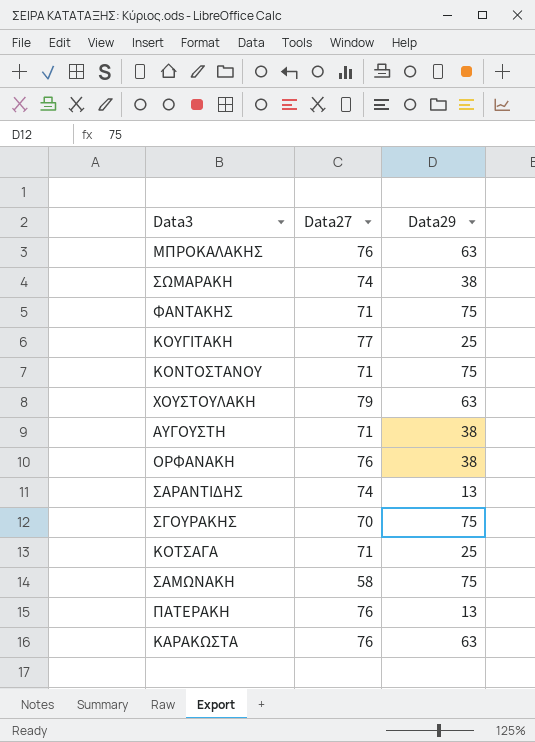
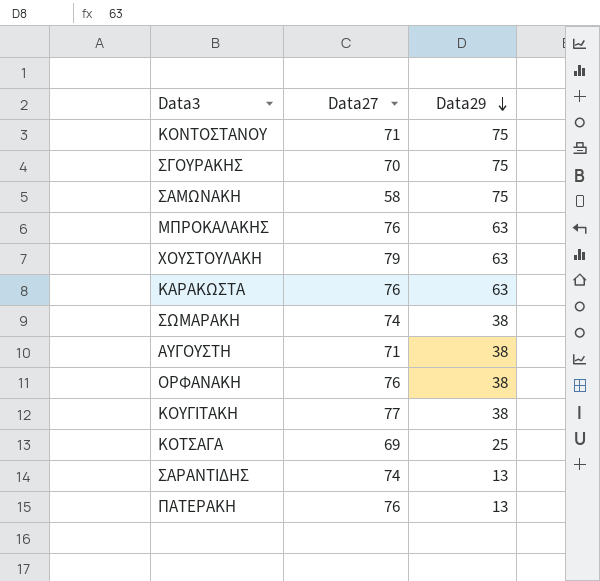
row order: none -> Data29 descending
row ΦΑΝΤΑΚΗΣ: 71 | 75 -> none
ΚΟΥΓΙΤΑΚΗ | Data29: 25 -> 38
ΚΟΤΣΑΓΑ | Data27: 71 -> 69

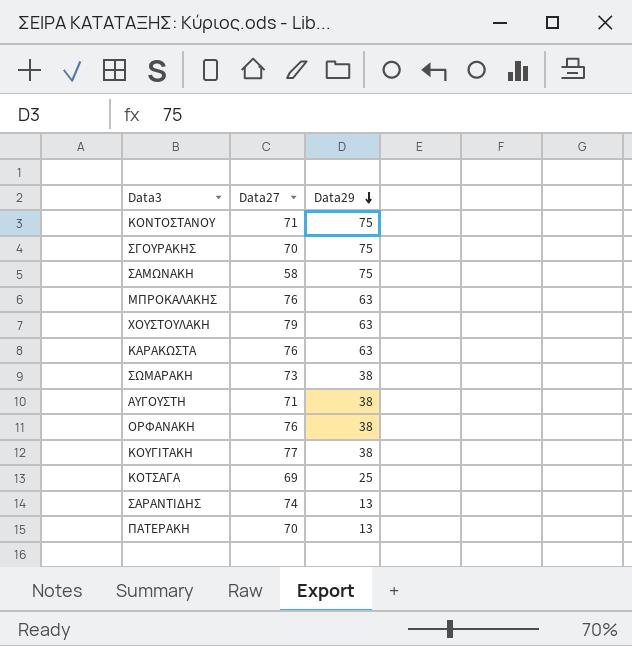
ΣΩΜΑΡΑΚΗ | Data27: 74 -> 73
ΠΑΤΕΡΑΚΗ | Data27: 76 -> 70

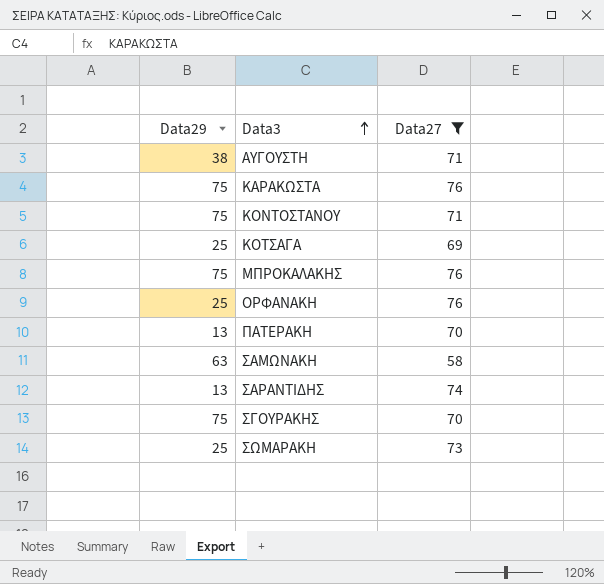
filter: none -> Data27 <= 76
row order: Data29 descending -> Data3 ascending
column Data29 | position: 3 -> 1
ΚΑΡΑΚΩΣΤΑ | Data29: 63 -> 75
ΜΠΡΟΚΑΛΑΚΗΣ | Data29: 63 -> 75
ΟΡΦΑΝΑΚΗ | Data29: 38 -> 25
ΣΑΜΩΝΑΚΗ | Data29: 75 -> 63
ΣΩΜΑΡΑΚΗ | Data29: 38 -> 25

